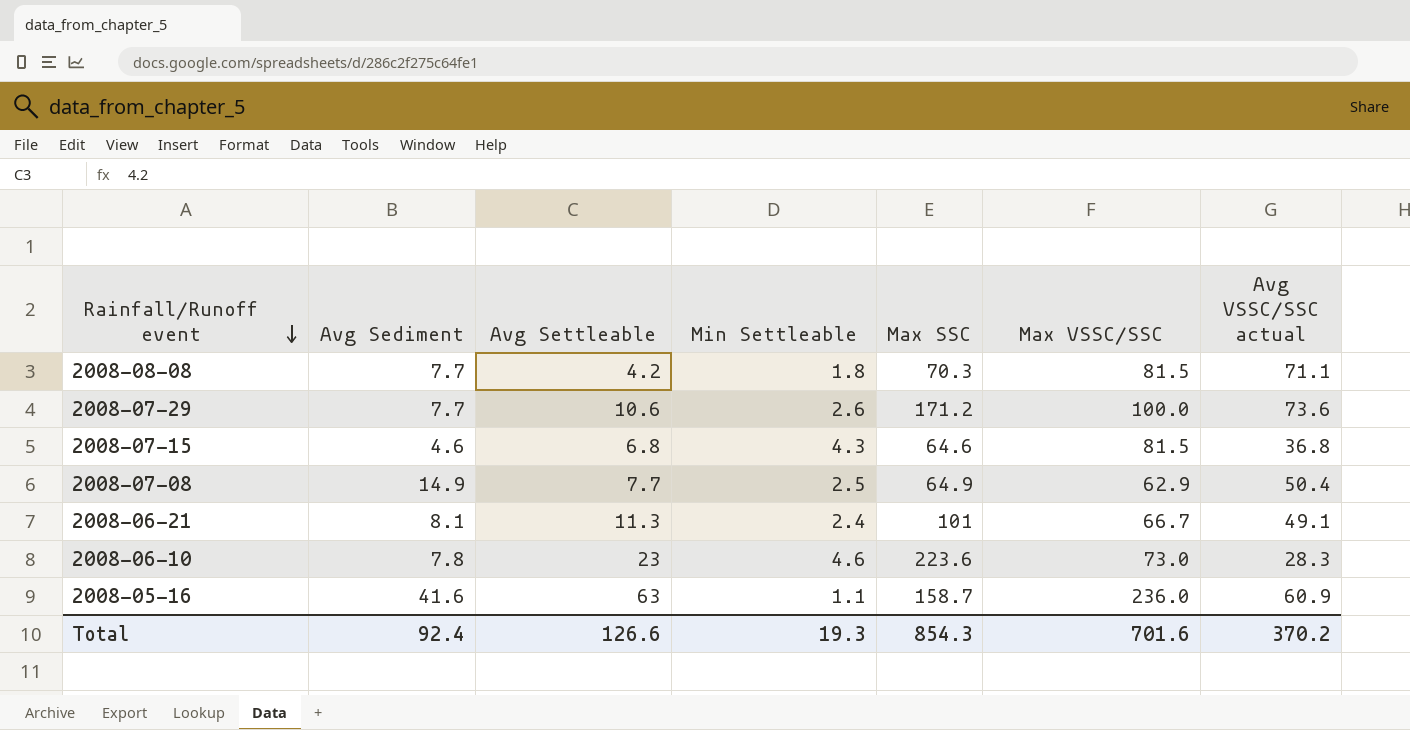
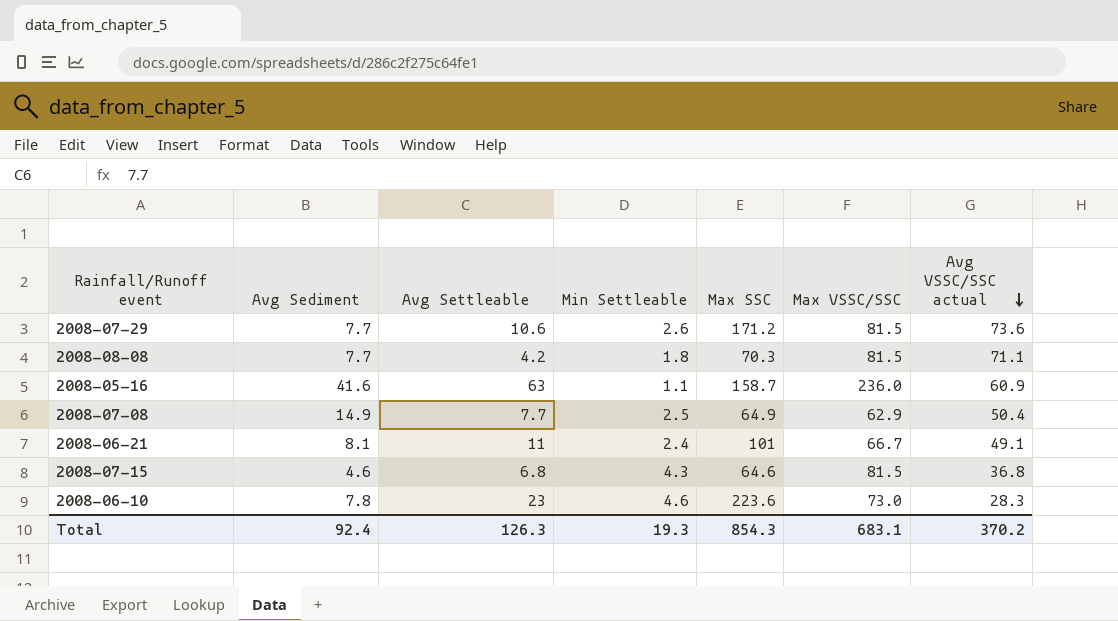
row order: Rainfall/Runoff event descending -> Avg VSSC/SSC actual descending
2008-07-29 | Max VSSC/SSC: 100.0 -> 81.5
2008-06-21 | Avg Settleable: 11.3 -> 11
Total | Avg Settleable: 126.6 -> 126.3
Total | Max VSSC/SSC: 701.6 -> 683.1

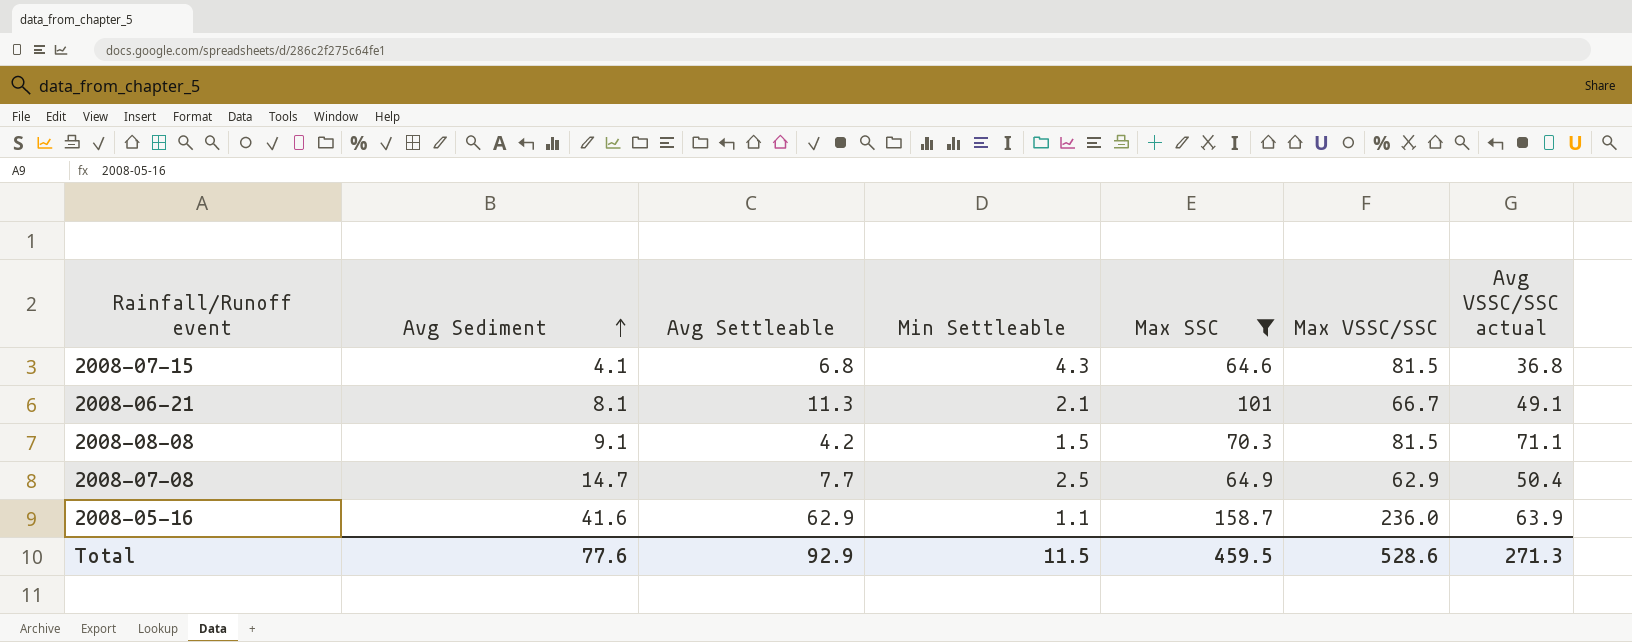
filter: none -> Max SSC <= 158.7
row order: Avg VSSC/SSC actual descending -> Avg Sediment ascending
2008-07-15 | Avg Sediment: 4.6 -> 4.1
2008-06-21 | Avg Settleable: 11 -> 11.3
2008-06-21 | Min Settleable: 2.4 -> 2.1
2008-08-08 | Avg Sediment: 7.7 -> 9.1
2008-08-08 | Min Settleable: 1.8 -> 1.5
2008-07-08 | Avg Sediment: 14.9 -> 14.7
2008-05-16 | Avg Settleable: 63 -> 62.9
2008-05-16 | Avg VSSC/SSC actual: 60.9 -> 63.9
Total | Avg Sediment: 92.4 -> 77.6
Total | Avg Settleable: 126.3 -> 92.9
Total | Min Settleable: 19.3 -> 11.5
Total | Max SSC: 854.3 -> 459.5
Total | Max VSSC/SSC: 683.1 -> 528.6
Total | Avg VSSC/SSC actual: 370.2 -> 271.3

